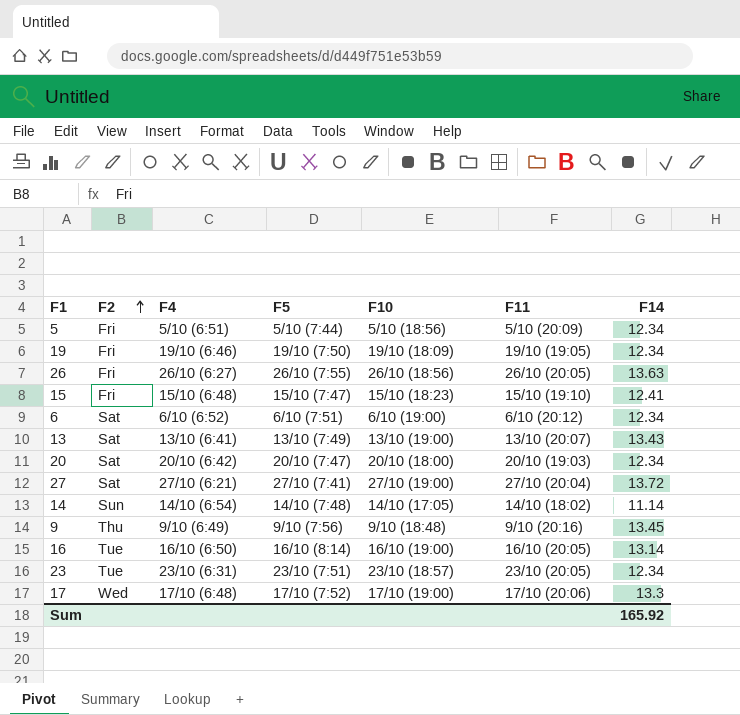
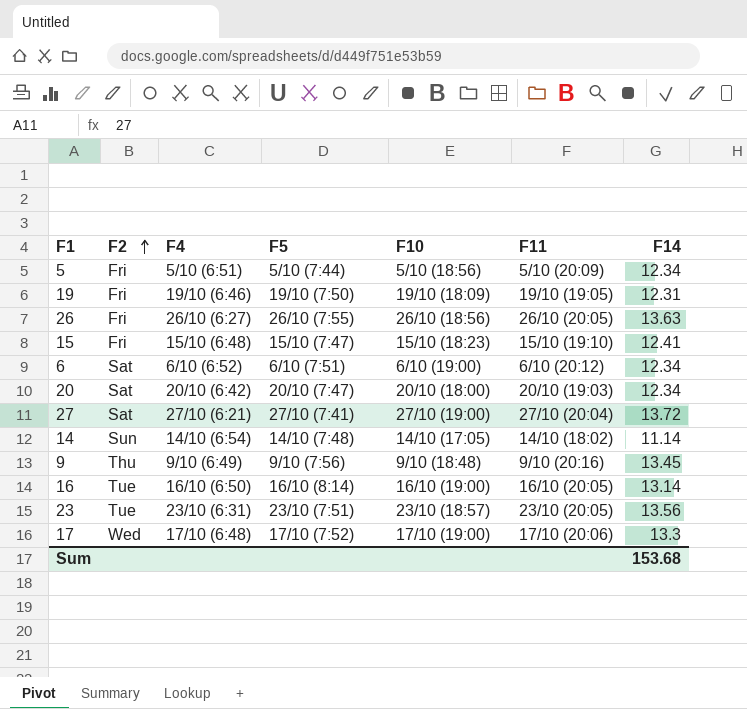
row 13: Sat | 13/10 (6:41) | 13/10 (7:49) | 13/10 (19:00) | 13/10 (20:07) | 13.43 -> none
19 | F14: 12.34 -> 12.31
23 | F14: 12.34 -> 13.56
Sum | F14: 165.92 -> 153.68

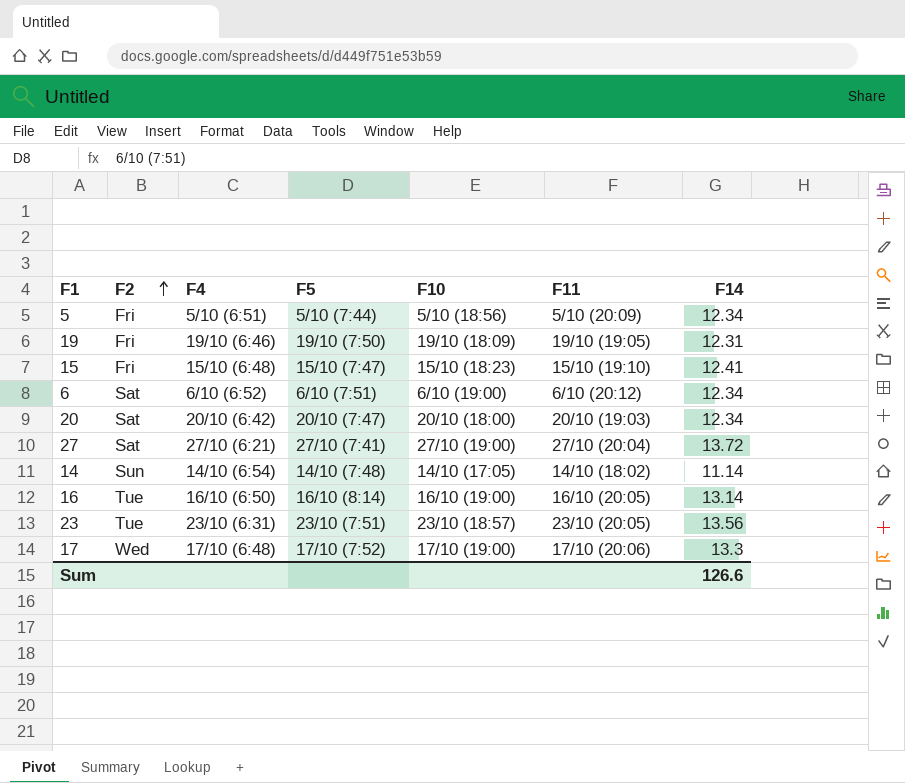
row 26: Fri | 26/10 (6:27) | 26/10 (7:55) | 26/10 (18:56) | 26/10 (20:05) | 13.63 -> none
row 9: Thu | 9/10 (6:49) | 9/10 (7:56) | 9/10 (18:48) | 9/10 (20:16) | 13.45 -> none
Sum | F14: 153.68 -> 126.6

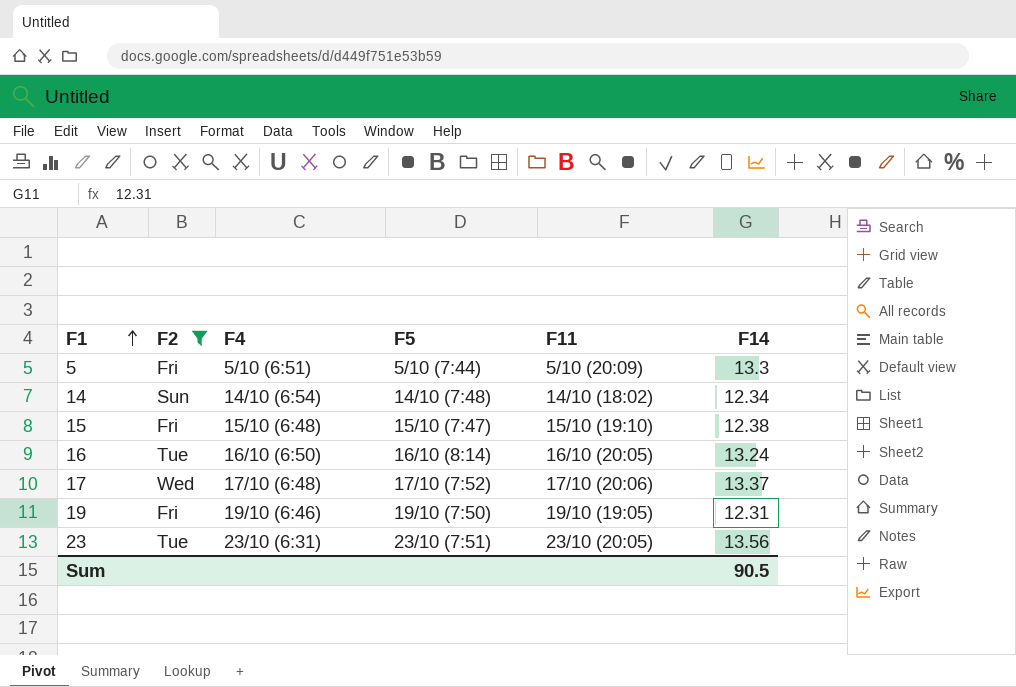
filter: none -> F2 != Sat
row order: F2 ascending -> F1 ascending
column F10 | position: 5 -> none
5 | F14: 12.34 -> 13.3
14 | F14: 11.14 -> 12.34
15 | F14: 12.41 -> 12.38
16 | F14: 13.14 -> 13.24
17 | F14: 13.3 -> 13.37
Sum | F14: 126.6 -> 90.5

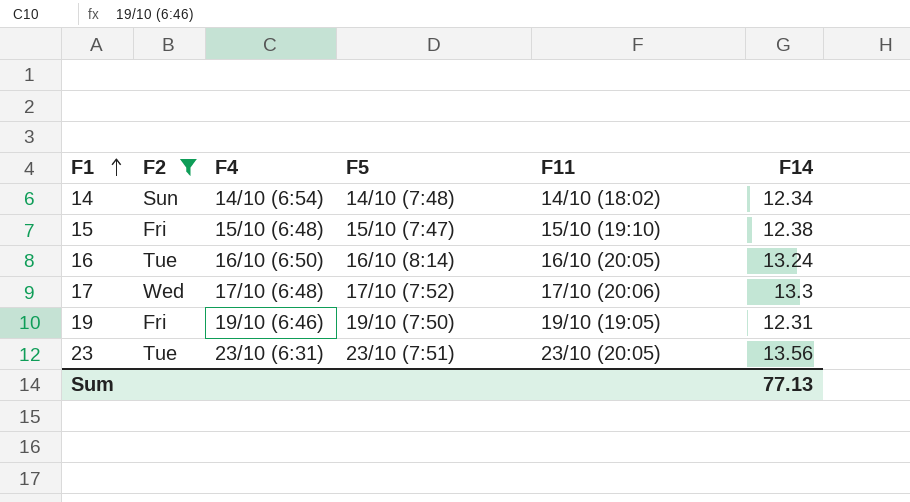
row 5: Fri | 5/10 (6:51) | 5/10 (7:44) | 5/10 (20:09) | 13.3 -> none
17 | F14: 13.37 -> 13.3
Sum | F14: 90.5 -> 77.13

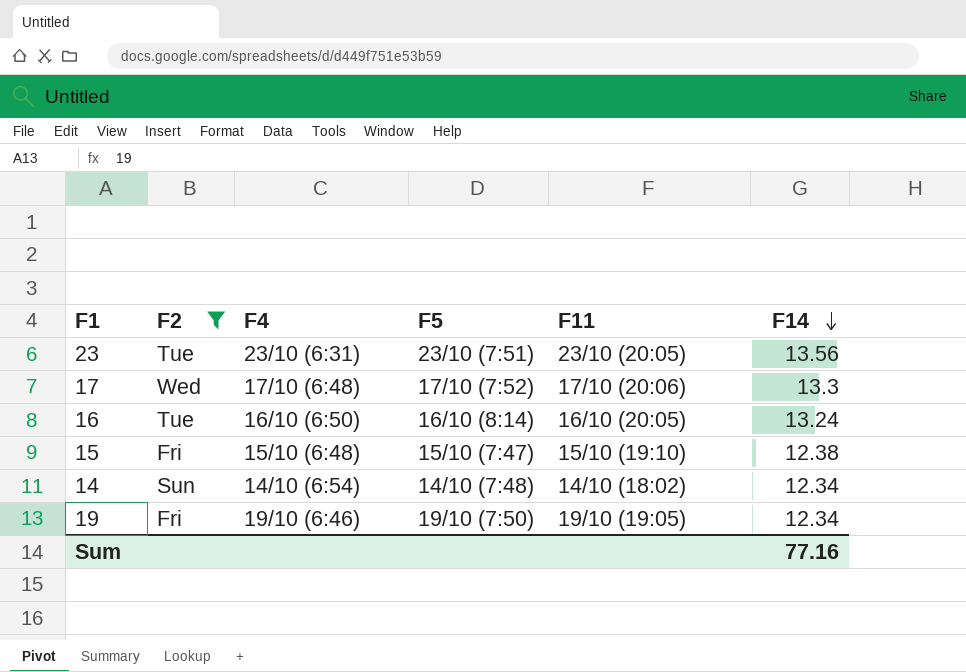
row order: F1 ascending -> F14 descending
19 | F14: 12.31 -> 12.34
Sum | F14: 77.13 -> 77.16

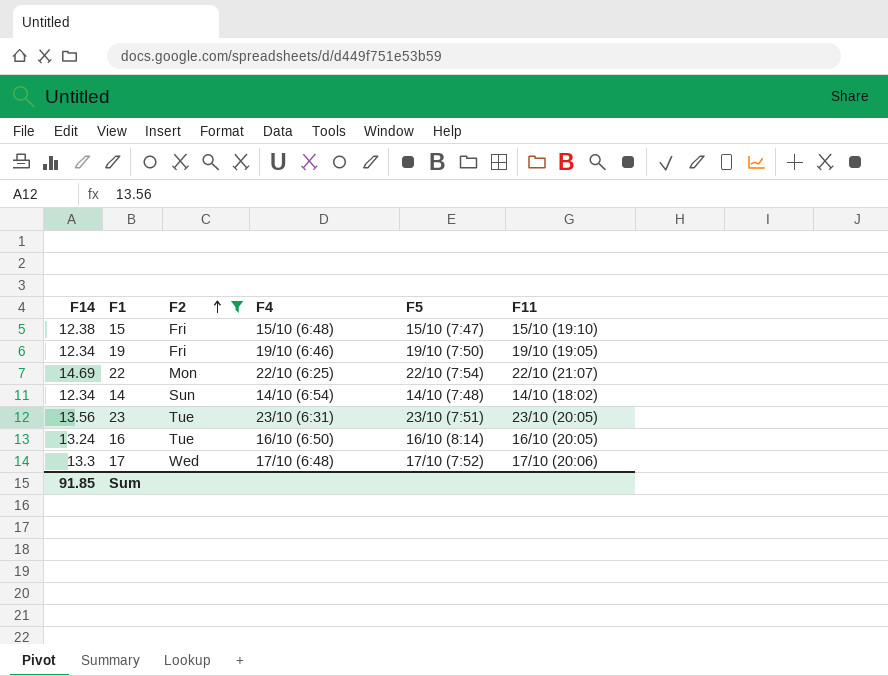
row order: F14 descending -> F2 ascending
column F14 | position: 6 -> 1
row 22: none -> 14.69 | Mon | 22/10 (6:25) | 22/10 (7:54) | 22/10 (21:07)
Sum | F14: 77.16 -> 91.85

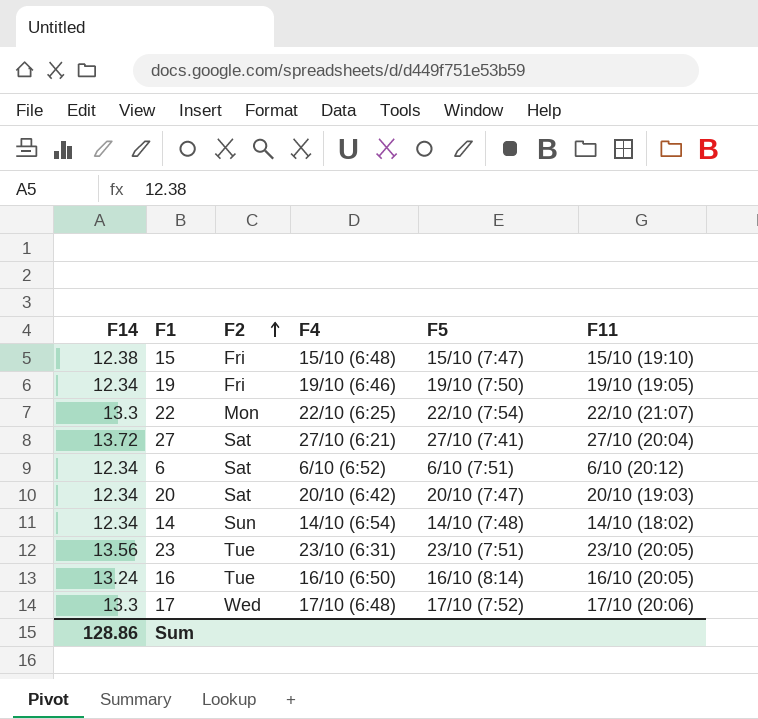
filter: F2 != Sat -> none
22 | F14: 14.69 -> 13.3
Sum | F14: 91.85 -> 128.86

